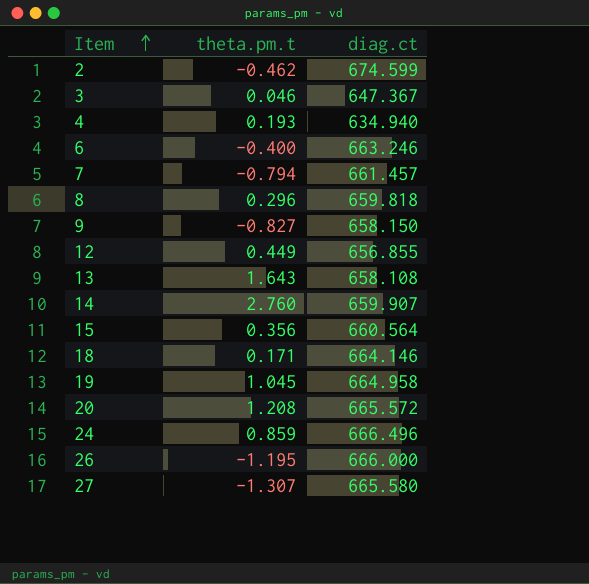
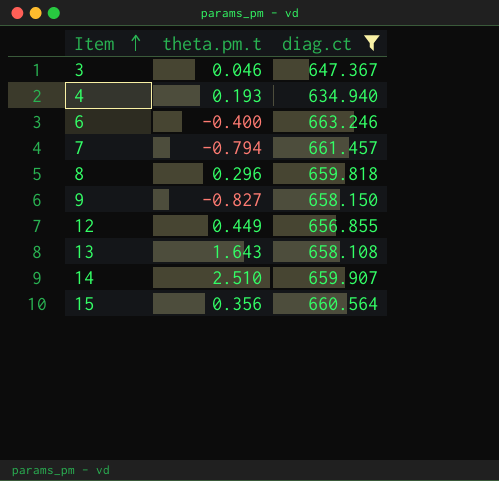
filter: none -> diag.ct <= 663.246
14 | theta.pm.t: 2.760 -> 2.510

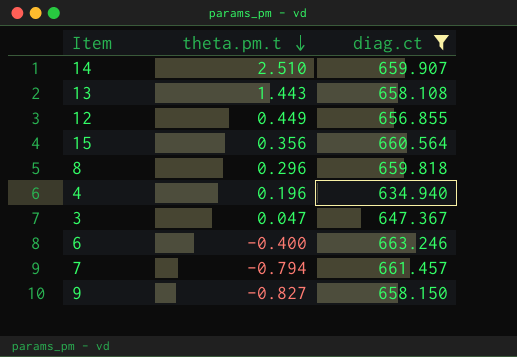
row order: Item ascending -> theta.pm.t descending
13 | theta.pm.t: 1.643 -> 1.443
4 | theta.pm.t: 0.193 -> 0.196
3 | theta.pm.t: 0.046 -> 0.047

